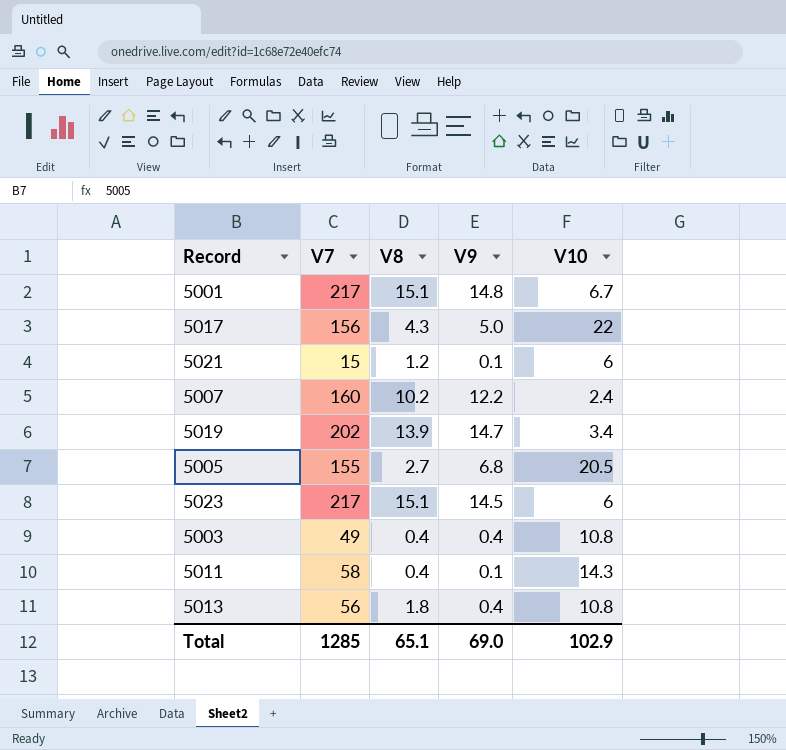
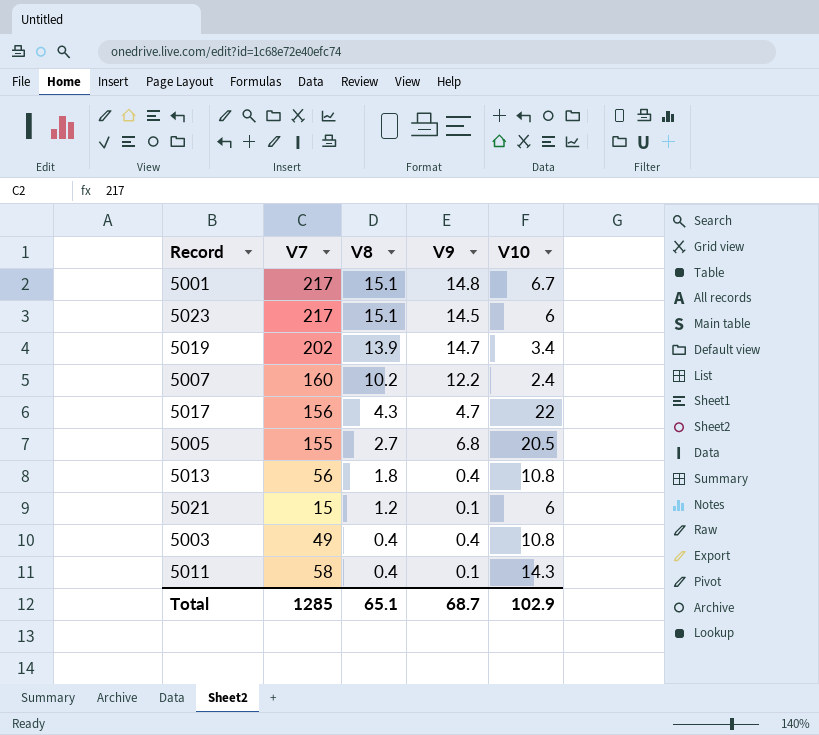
row order: none -> V8 descending
5017 | V9: 5.0 -> 4.7
Total | V9: 69.0 -> 68.7

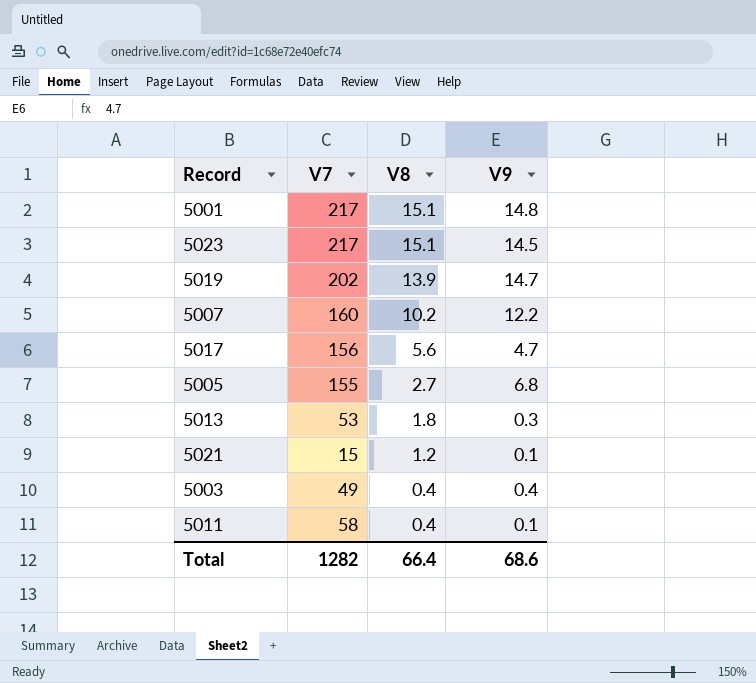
column V10 | position: 5 -> none
5017 | V8: 4.3 -> 5.6
5013 | V7: 56 -> 53
5013 | V9: 0.4 -> 0.3
Total | V7: 1285 -> 1282
Total | V8: 65.1 -> 66.4
Total | V9: 68.7 -> 68.6

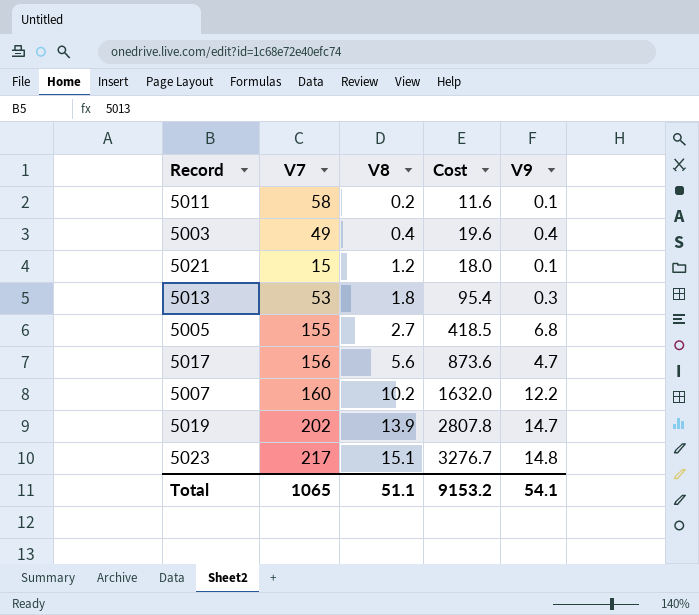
row order: V8 descending -> V8 ascending
column Cost | formula: none -> [V7] * [V8]
row 5001: 217 | 15.1 | 14.8 -> none
5011 | V8: 0.4 -> 0.2
5023 | V9: 14.5 -> 14.8
Total | V7: 1282 -> 1065
Total | V8: 66.4 -> 51.1
Total | V9: 68.6 -> 54.1

